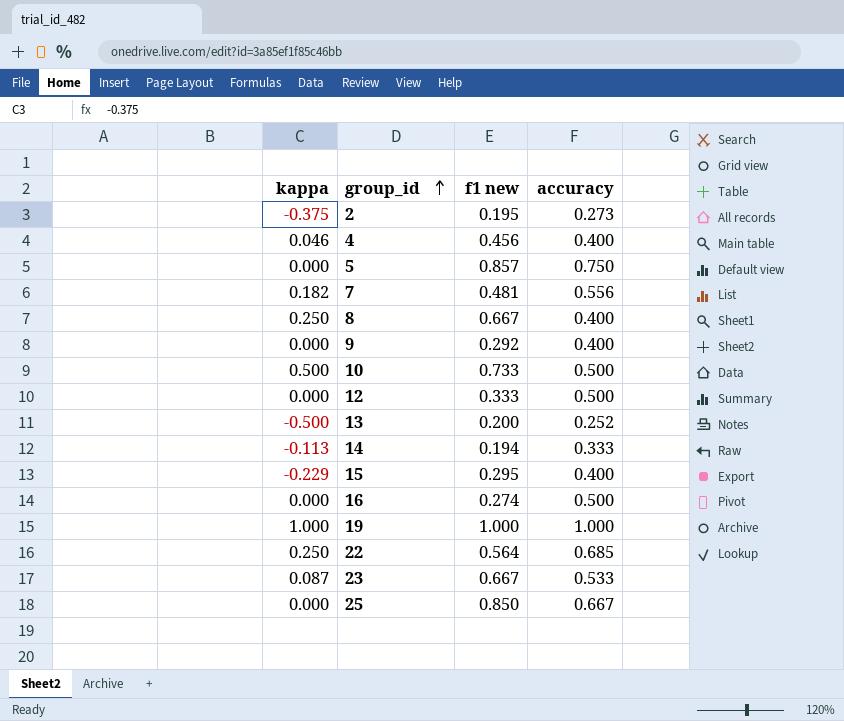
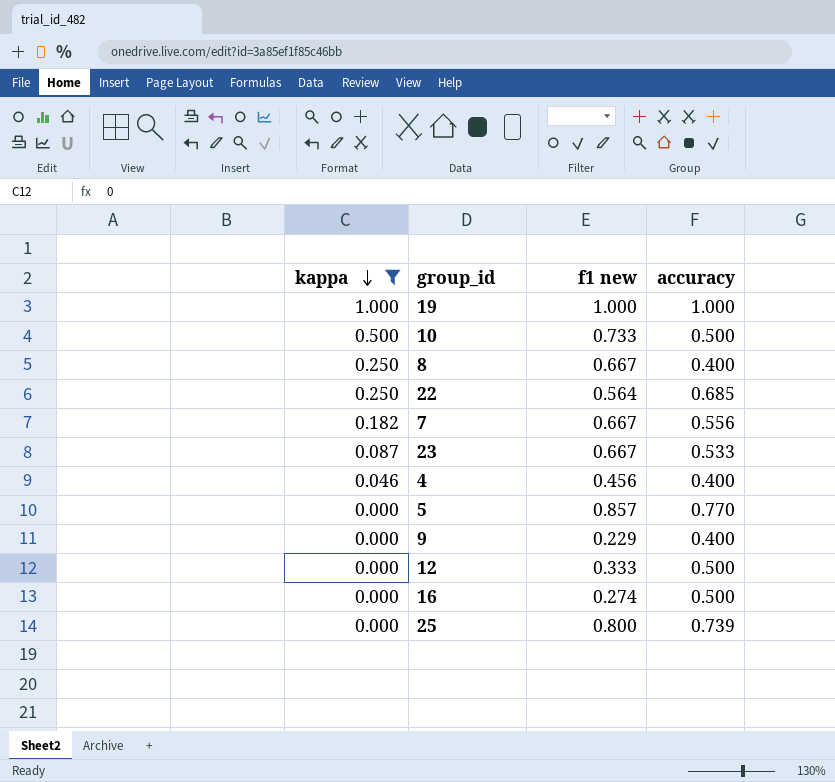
filter: none -> kappa >= 0.000
row order: group_id ascending -> kappa descending
7 | f1 new: 0.481 -> 0.667
5 | accuracy: 0.750 -> 0.770
9 | f1 new: 0.292 -> 0.229
25 | f1 new: 0.850 -> 0.800
25 | accuracy: 0.667 -> 0.739

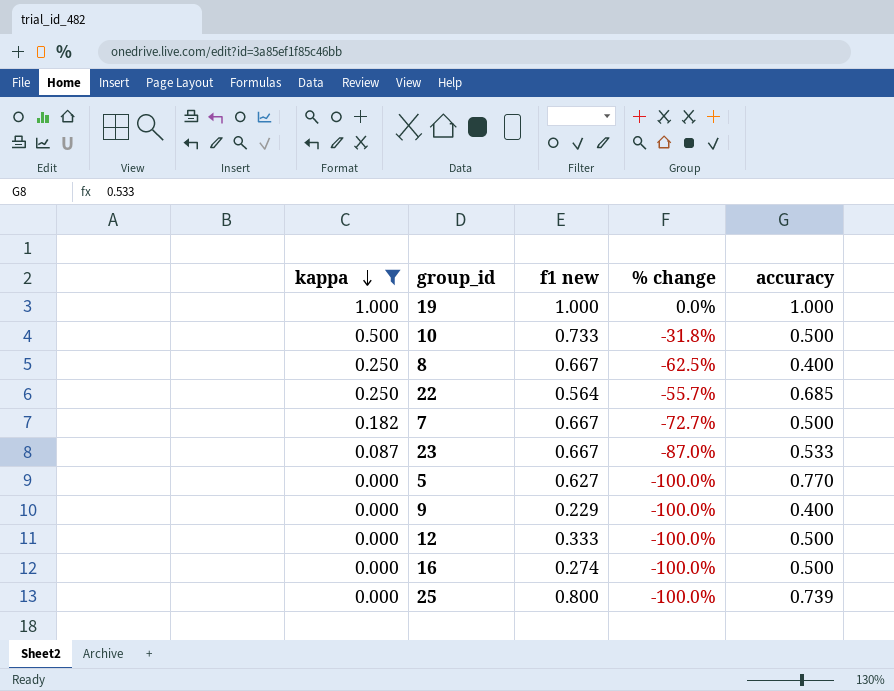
column % change | formula: none -> ([kappa] - [f1 new]) / [f1 new]
row 4: 0.046 | 0.456 | 0.400 -> none
7 | accuracy: 0.556 -> 0.500
5 | f1 new: 0.857 -> 0.627

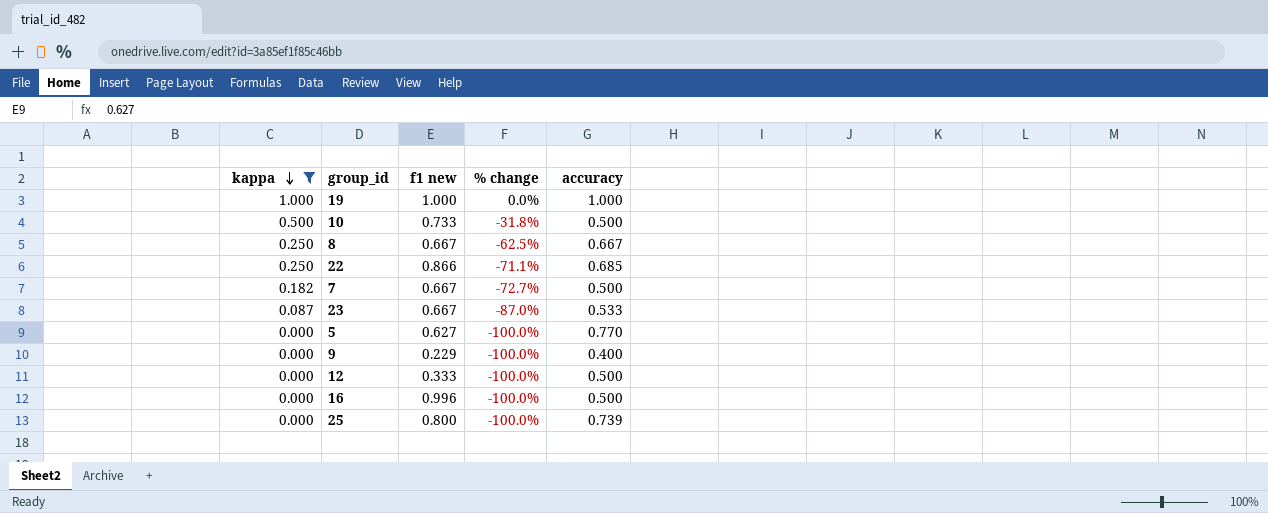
8 | accuracy: 0.400 -> 0.667
22 | f1 new: 0.564 -> 0.866
22 | % change: -55.7% -> -71.1%
16 | f1 new: 0.274 -> 0.996

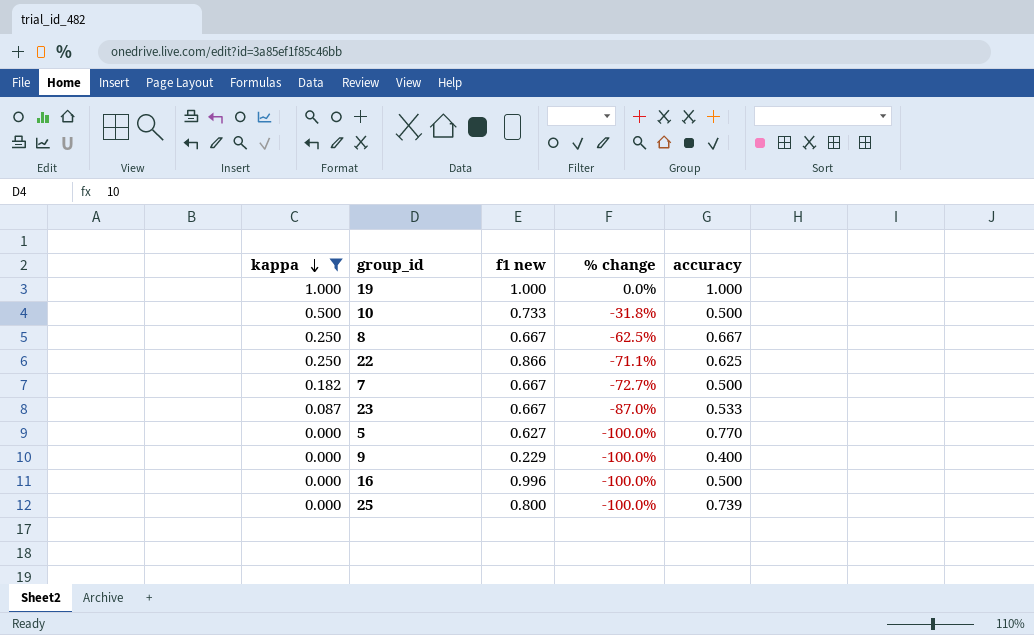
row 12: 0.000 | 0.333 | -100.0% | 0.500 -> none
22 | accuracy: 0.685 -> 0.625

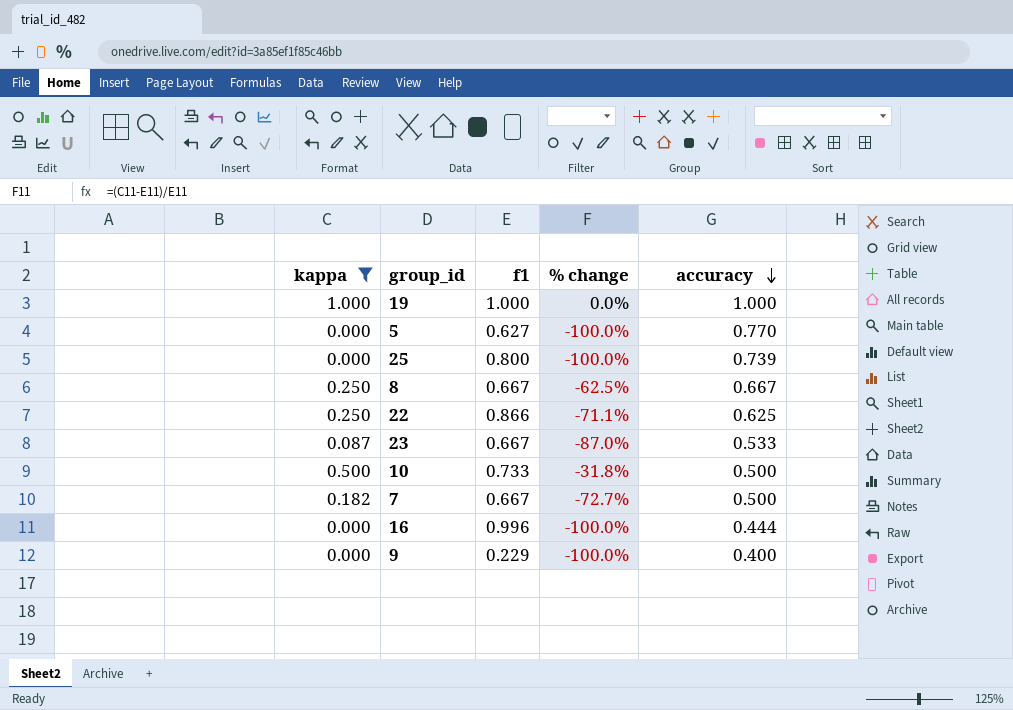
row order: kappa descending -> accuracy descending
column name: f1 new -> f1
16 | accuracy: 0.500 -> 0.444

